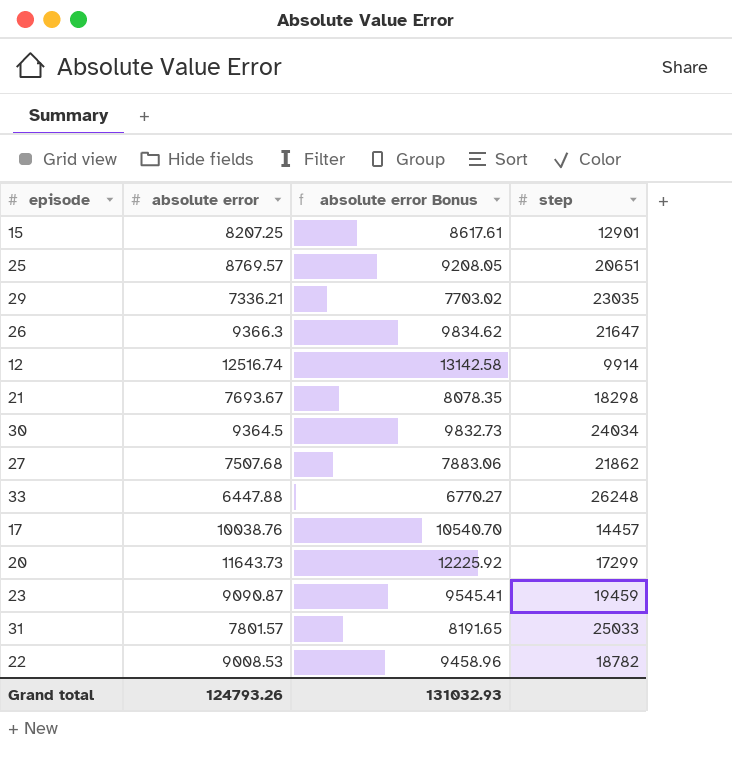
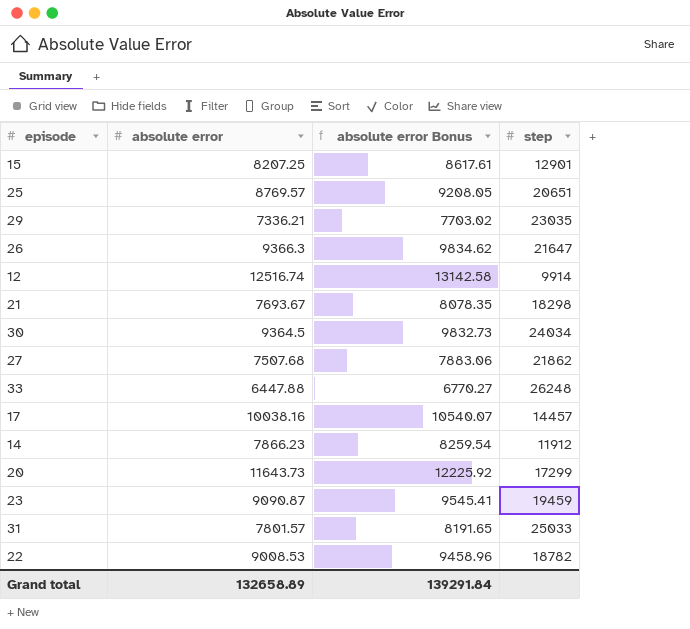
17 | absolute error: 10038.76 -> 10038.16
17 | absolute error Bonus: 10540.70 -> 10540.07
row 14: none -> 7866.23 | 8259.54 | 11912
Grand total | absolute error: 124793.26 -> 132658.89
Grand total | absolute error Bonus: 131032.93 -> 139291.84

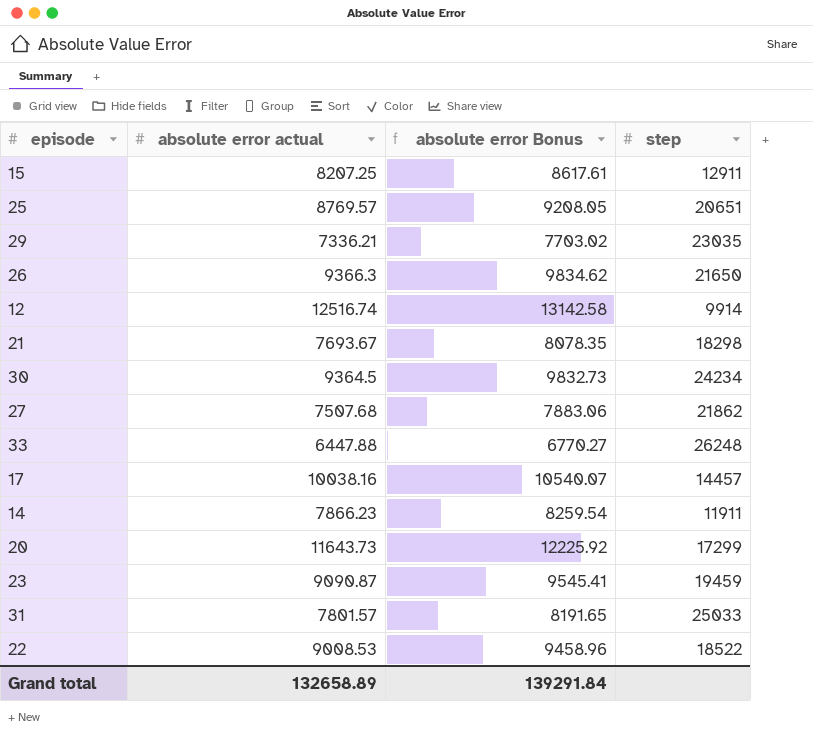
column name: absolute error -> absolute error actual
15 | step: 12901 -> 12911
26 | step: 21647 -> 21650
30 | step: 24034 -> 24234
14 | step: 11912 -> 11911
22 | step: 18782 -> 18522

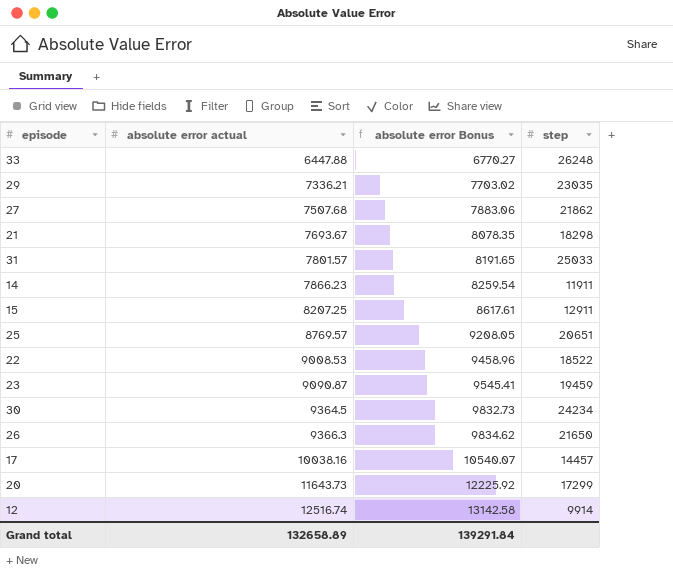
row order: none -> absolute error actual ascending

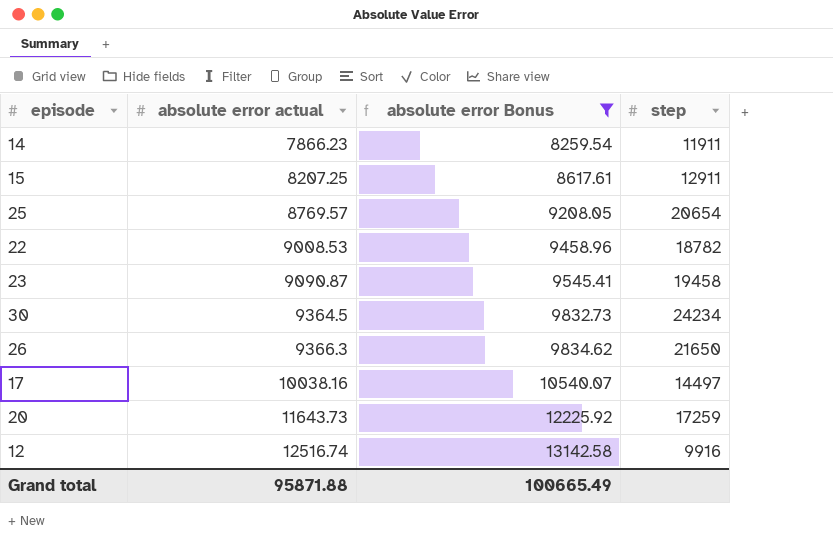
filter: none -> absolute error Bonus >= 8259.54
25 | step: 20651 -> 20654
22 | step: 18522 -> 18782
23 | step: 19459 -> 19458
17 | step: 14457 -> 14497
20 | step: 17299 -> 17259
12 | step: 9914 -> 9916
Grand total | absolute error actual: 132658.89 -> 95871.88
Grand total | absolute error Bonus: 139291.84 -> 100665.49

